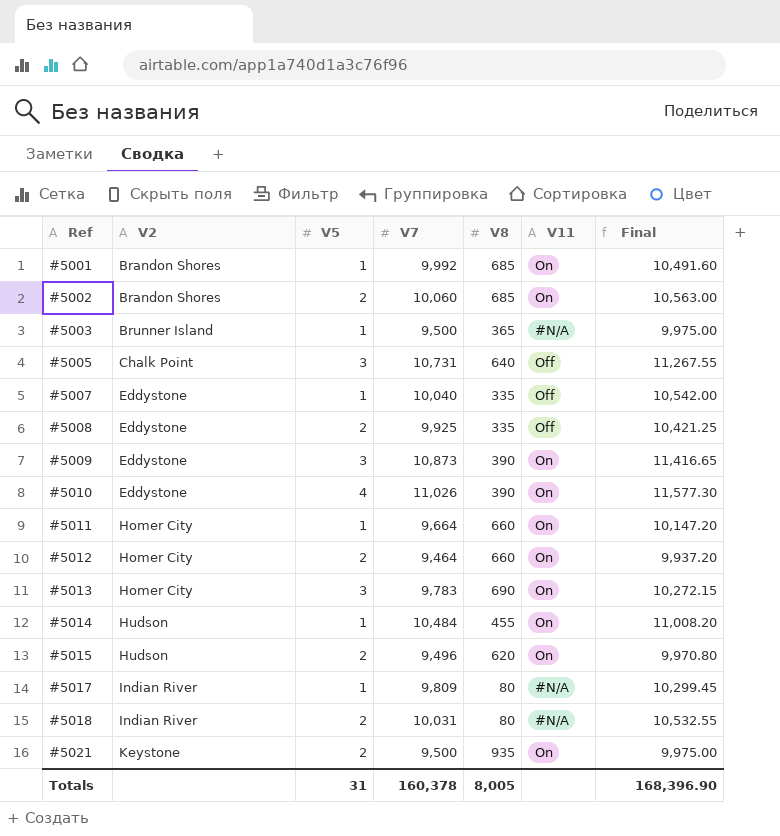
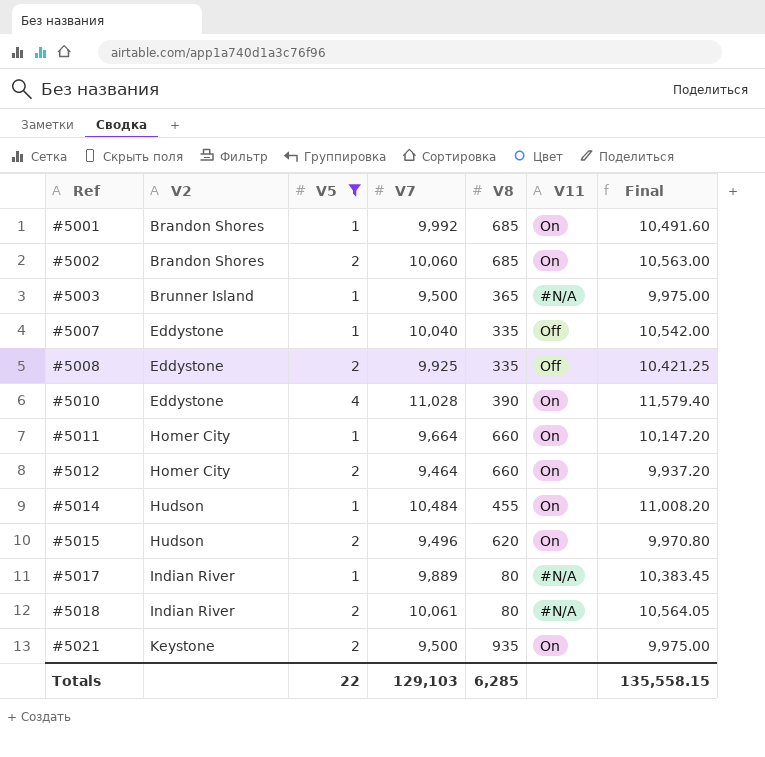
filter: none -> V5 != 3
#5010 | V7: 11,026 -> 11,028
#5010 | Final: 11,577.30 -> 11,579.40
#5017 | V7: 9,809 -> 9,889
#5017 | Final: 10,299.45 -> 10,383.45
#5018 | V7: 10,031 -> 10,061
#5018 | Final: 10,532.55 -> 10,564.05
Totals | V5: 31 -> 22
Totals | V7: 160,378 -> 129,103
Totals | V8: 8,005 -> 6,285
Totals | Final: 168,396.90 -> 135,558.15

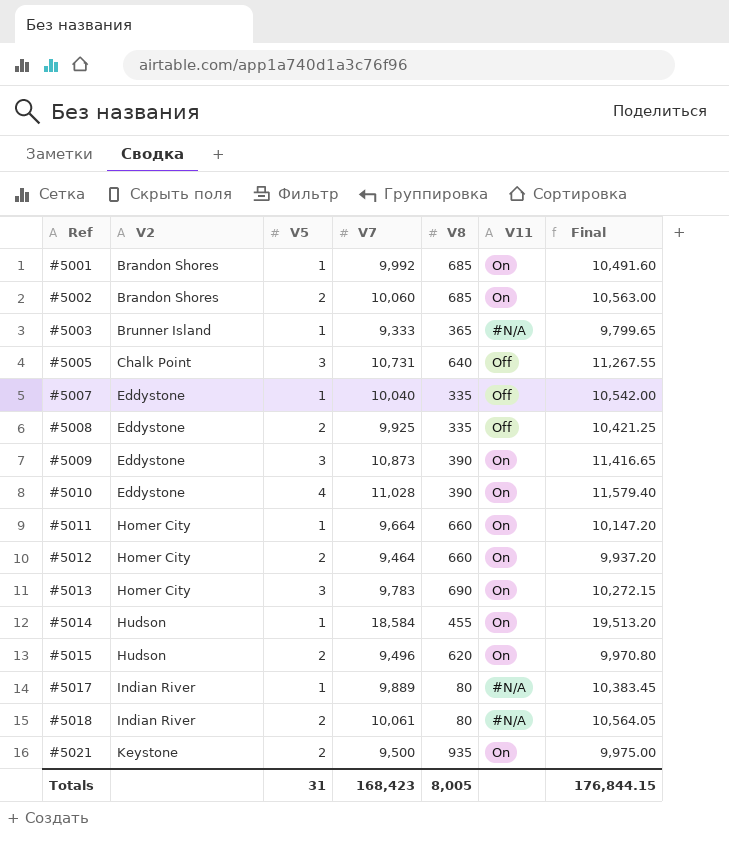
filter: V5 != 3 -> none
#5003 | V7: 9,500 -> 9,333
#5003 | Final: 9,975.00 -> 9,799.65
#5014 | V7: 10,484 -> 18,584
#5014 | Final: 11,008.20 -> 19,513.20
Totals | V5: 22 -> 31
Totals | V7: 129,103 -> 168,423
Totals | V8: 6,285 -> 8,005
Totals | Final: 135,558.15 -> 176,844.15

